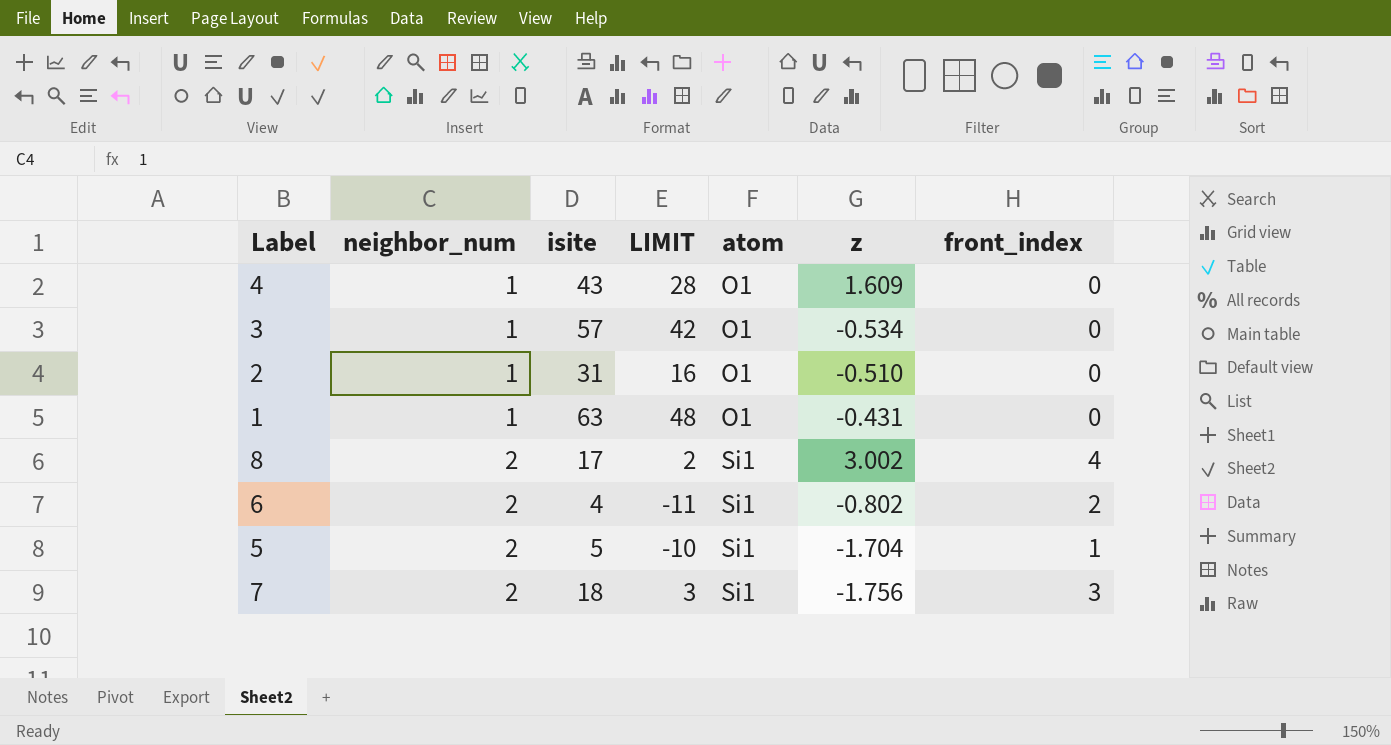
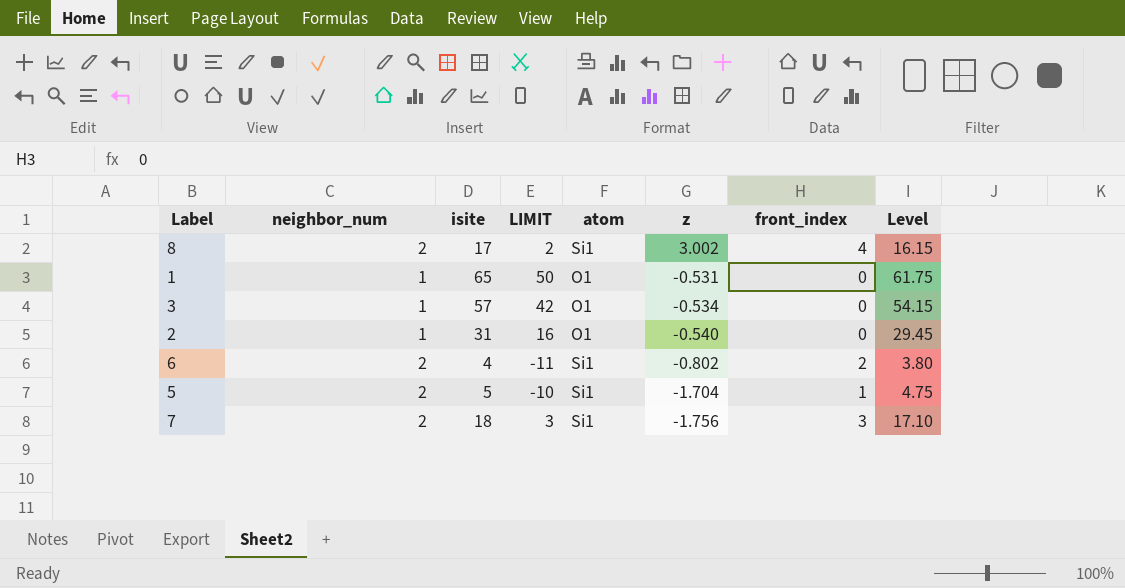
row order: neighbor_num ascending -> z descending
column Level | formula: none -> [isite] * 0.95
row 4: 1 | 43 | 28 | O1 | 1.609 | 0 -> none
1 | isite: 63 -> 65
1 | LIMIT: 48 -> 50
1 | z: -0.431 -> -0.531
2 | z: -0.510 -> -0.540

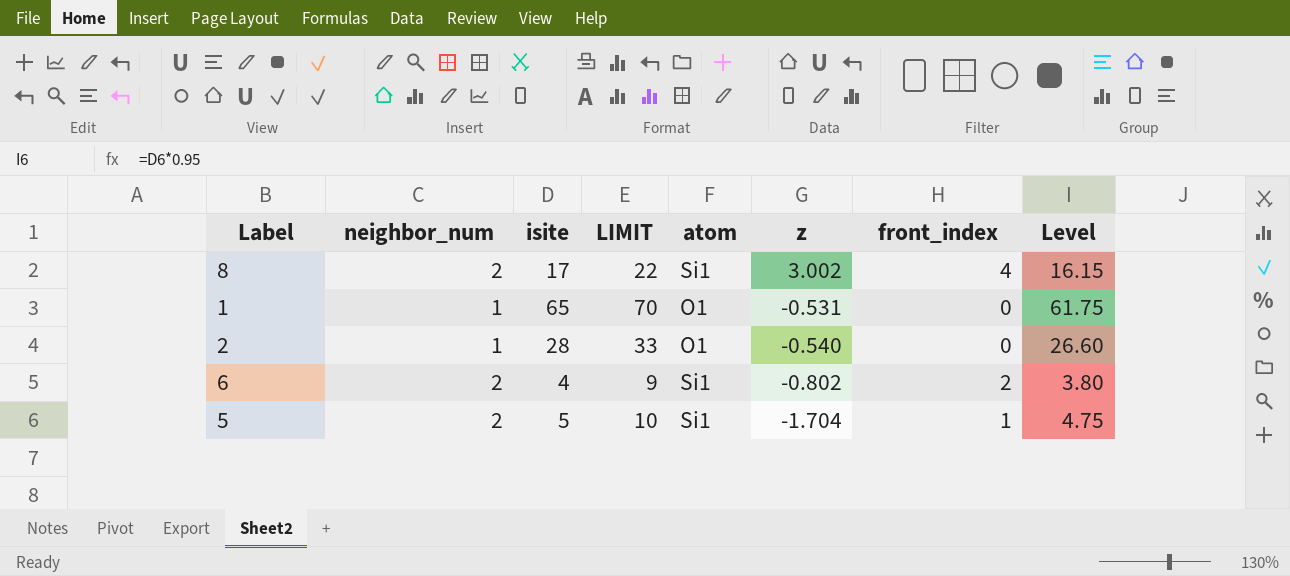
column LIMIT | formula: [isite] - 15 -> [isite] + 5
row 3: 1 | 57 | 42 | O1 | -0.534 | 0 | 54.15 -> none
row 7: 2 | 18 | 3 | Si1 | -1.756 | 3 | 17.10 -> none
2 | isite: 31 -> 28
2 | Level: 29.45 -> 26.60

